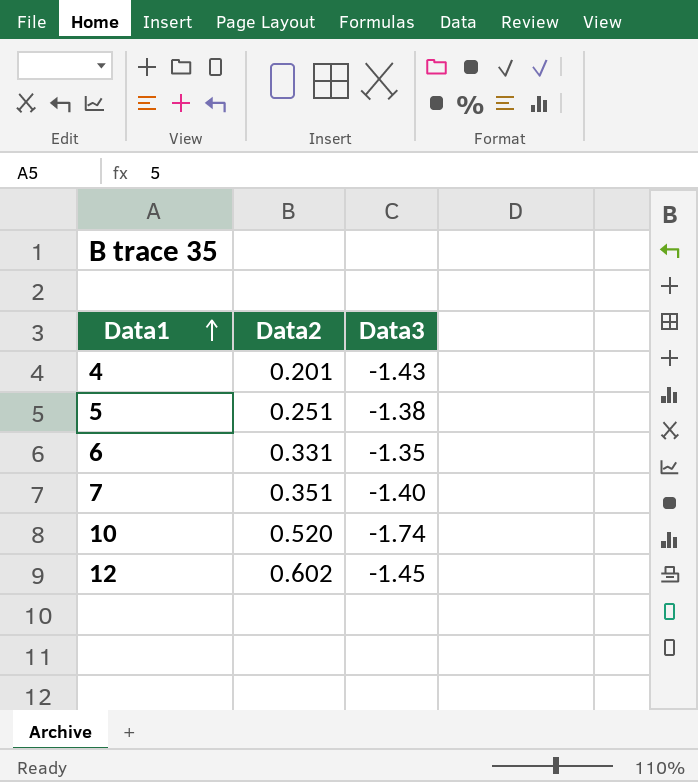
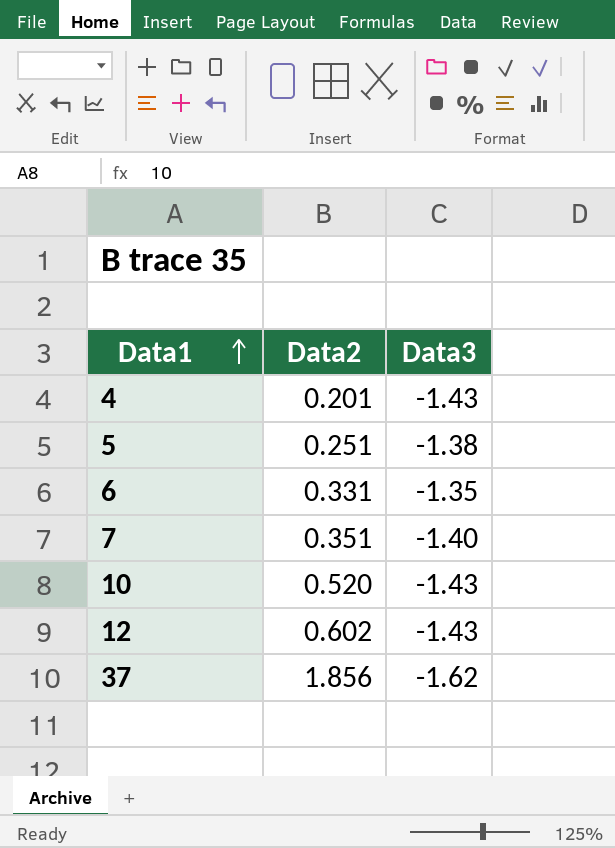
10 | Data3: -1.74 -> -1.43
12 | Data3: -1.45 -> -1.43
row 37: none -> 1.856 | -1.62

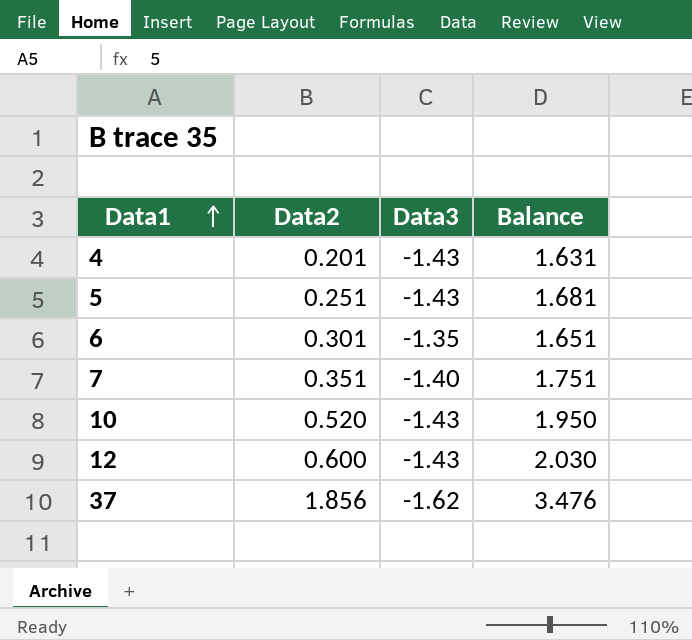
column Balance | formula: none -> [Data2] - [Data3]
5 | Data3: -1.38 -> -1.43
6 | Data2: 0.331 -> 0.301
12 | Data2: 0.602 -> 0.600

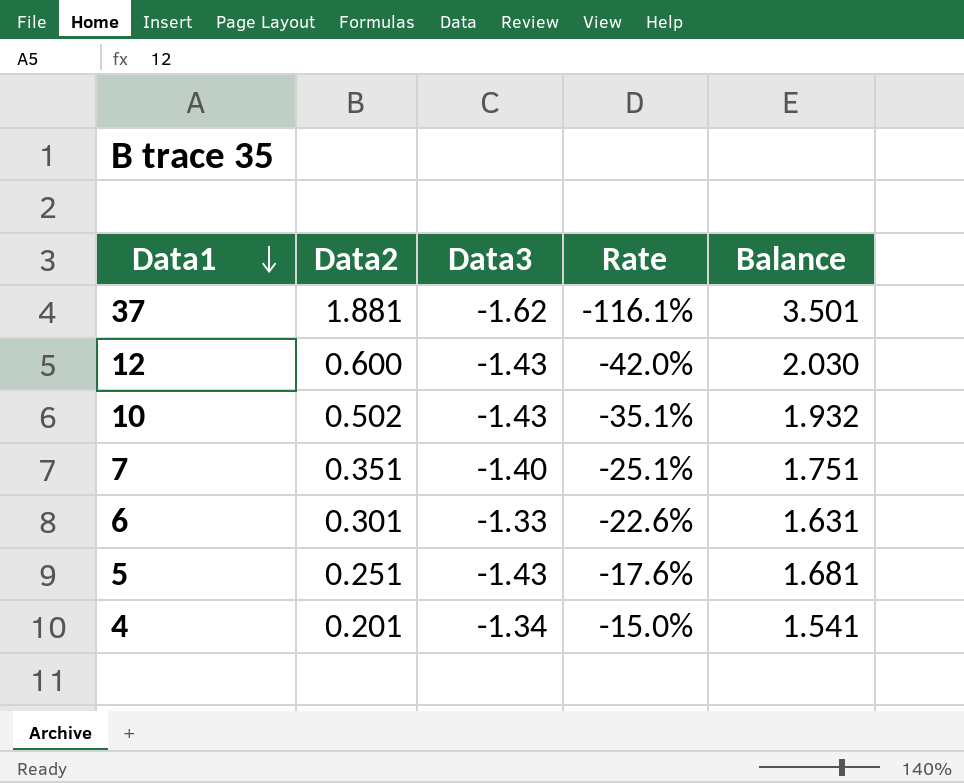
row order: Data1 ascending -> Data1 descending
column Rate | formula: none -> [Data2] / [Data3]
37 | Data2: 1.856 -> 1.881
37 | Balance: 3.476 -> 3.501
10 | Data2: 0.520 -> 0.502
10 | Balance: 1.950 -> 1.932
6 | Data3: -1.35 -> -1.33
6 | Balance: 1.651 -> 1.631
4 | Data3: -1.43 -> -1.34
4 | Balance: 1.631 -> 1.541

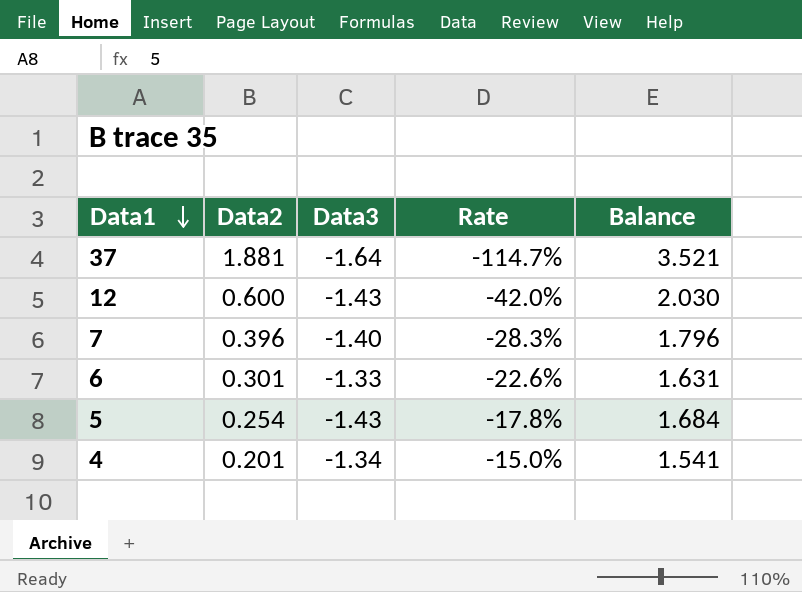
row 10: 0.502 | -1.43 | -35.1% | 1.932 -> none
37 | Data3: -1.62 -> -1.64
37 | Rate: -116.1% -> -114.7%
37 | Balance: 3.501 -> 3.521
7 | Data2: 0.351 -> 0.396
7 | Rate: -25.1% -> -28.3%
7 | Balance: 1.751 -> 1.796
5 | Data2: 0.251 -> 0.254
5 | Rate: -17.6% -> -17.8%
5 | Balance: 1.681 -> 1.684

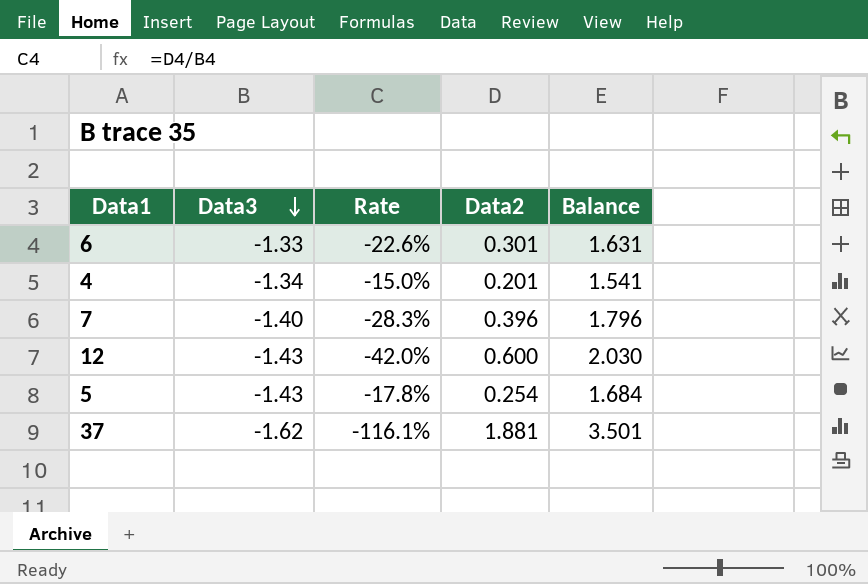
row order: Data1 descending -> Data3 descending
column Data2 | position: 2 -> 4
37 | Data3: -1.64 -> -1.62
37 | Rate: -114.7% -> -116.1%
37 | Balance: 3.521 -> 3.501

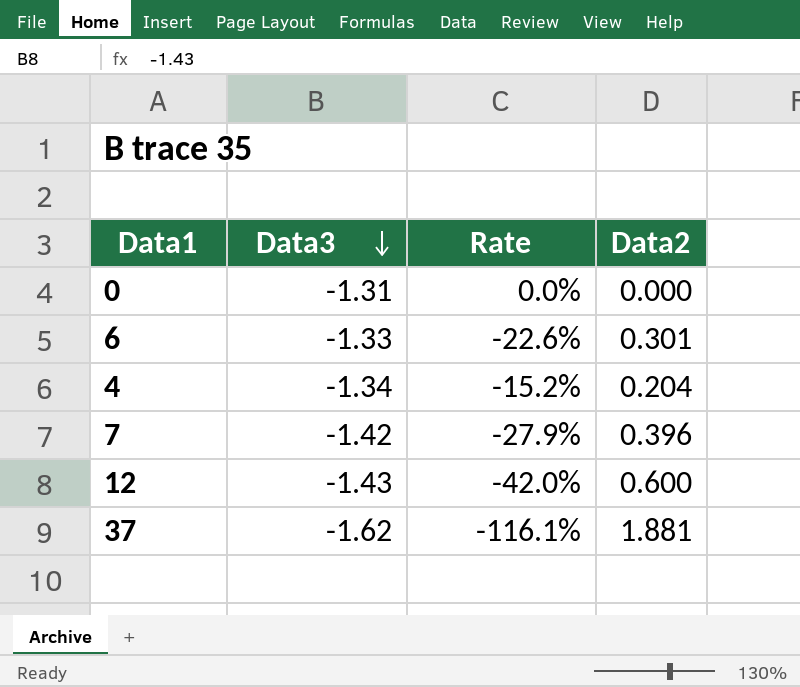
column Balance | formula: [Data2] - [Data3] -> none
row 5: -1.43 | -17.8% | 0.254 | 1.684 -> none
row 0: none -> -1.31 | 0.0% | 0.000
4 | Rate: -15.0% -> -15.2%
4 | Data2: 0.201 -> 0.204
7 | Data3: -1.40 -> -1.42
7 | Rate: -28.3% -> -27.9%

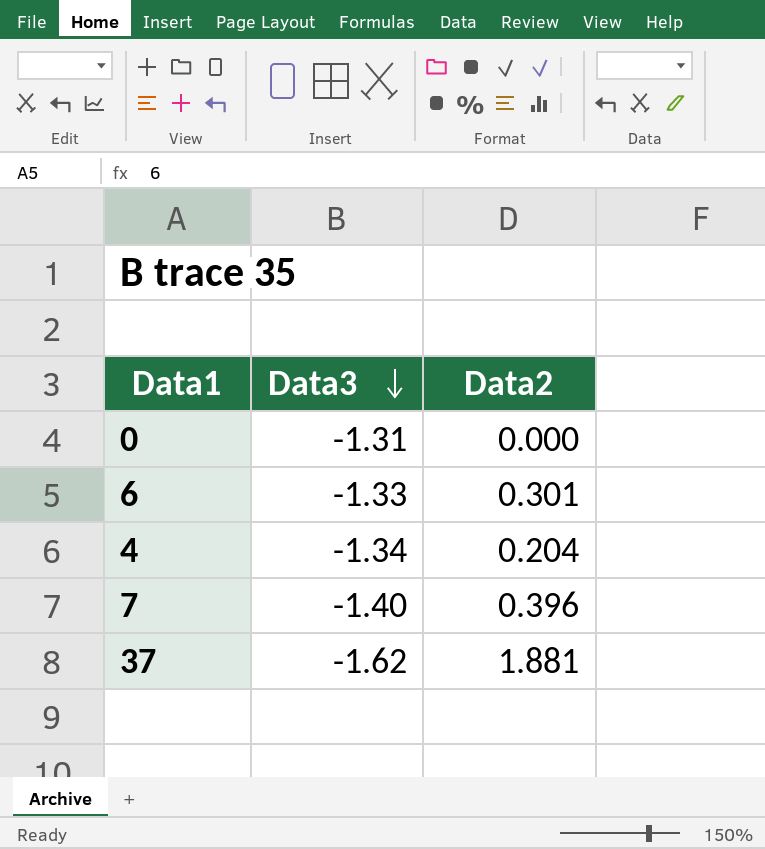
column Rate | formula: [Data2] / [Data3] -> none
row 12: -1.43 | -42.0% | 0.600 -> none
7 | Data3: -1.42 -> -1.40

